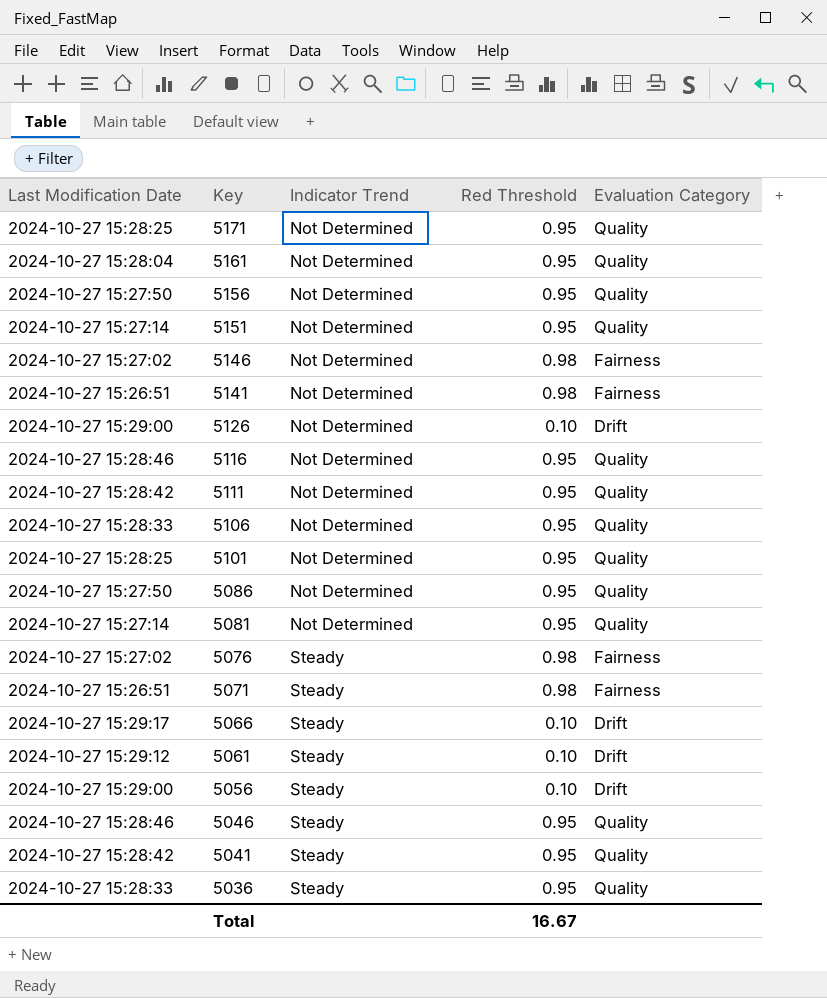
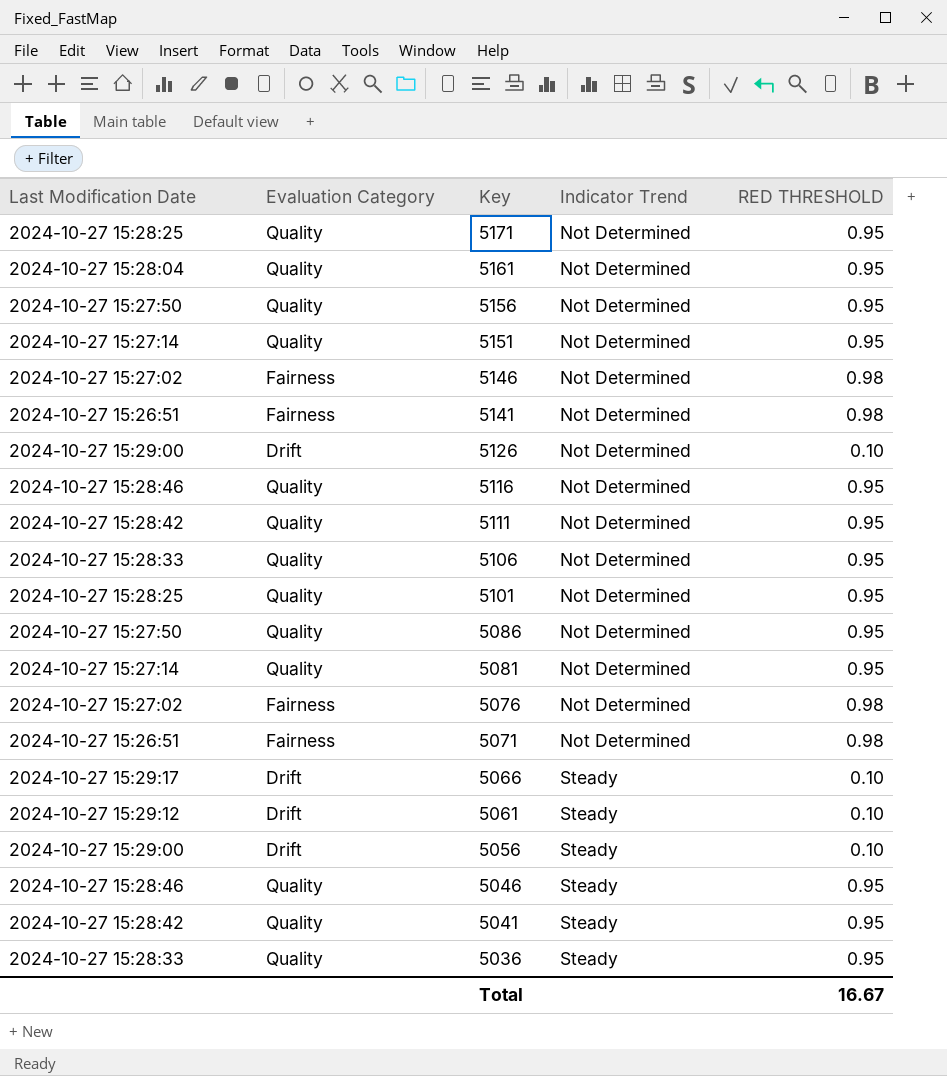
column Evaluation Category | position: 5 -> 2
column name: Red Threshold -> RED THRESHOLD
5076 | Indicator Trend: Steady -> Not Determined
5071 | Indicator Trend: Steady -> Not Determined

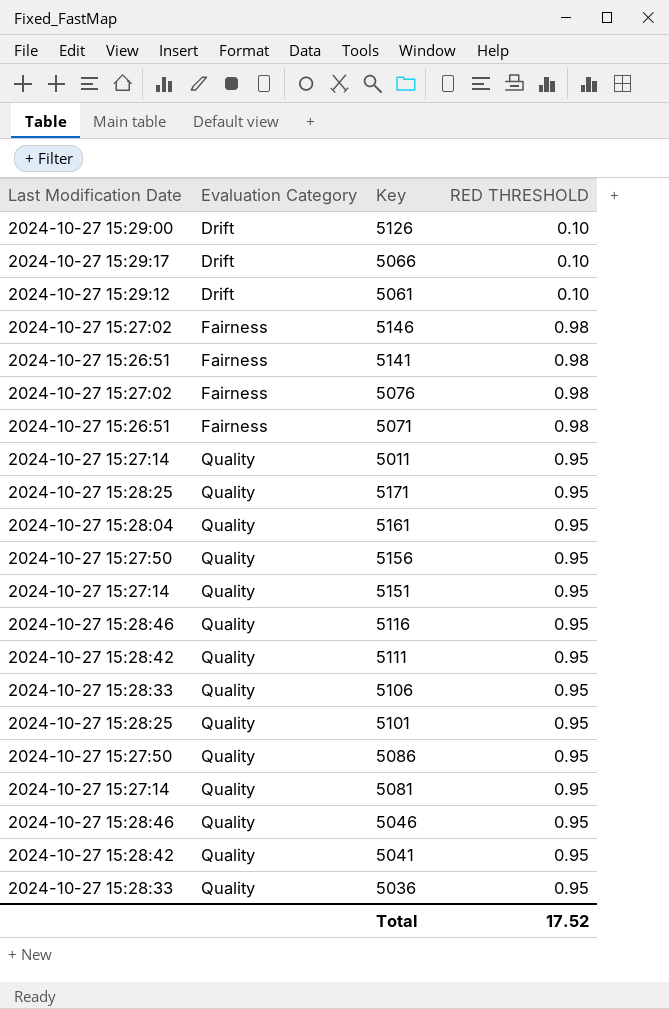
row order: Key descending -> Evaluation Category ascending
column Indicator Trend | position: 4 -> none
row 5056: 2024-10-27 15:29:00 | Drift | Steady | 0.10 -> none
row 5011: none -> 2024-10-27 15:27:14 | Quality | 0.95
Total | RED THRESHOLD: 16.67 -> 17.52

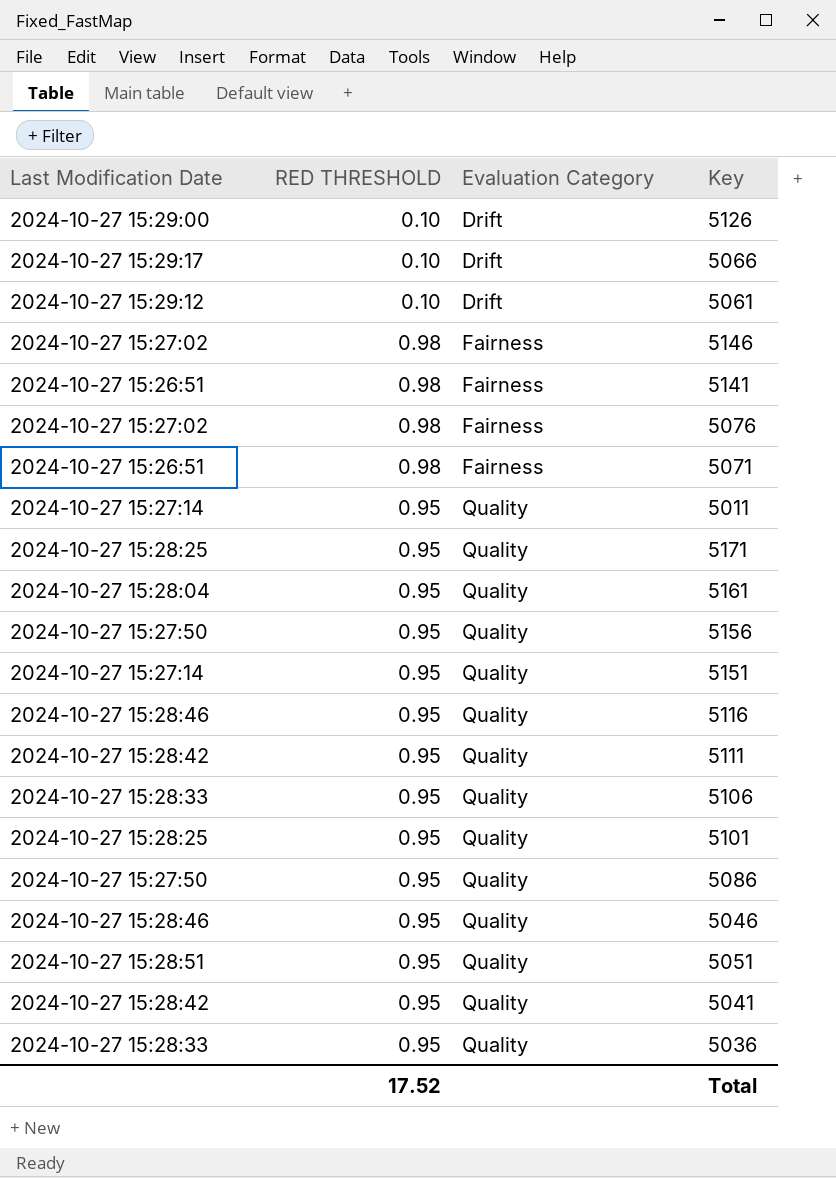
column RED THRESHOLD | position: 4 -> 2
row 5081: 2024-10-27 15:27:14 | Quality | 0.95 -> none
row 5051: none -> 2024-10-27 15:28:51 | 0.95 | Quality

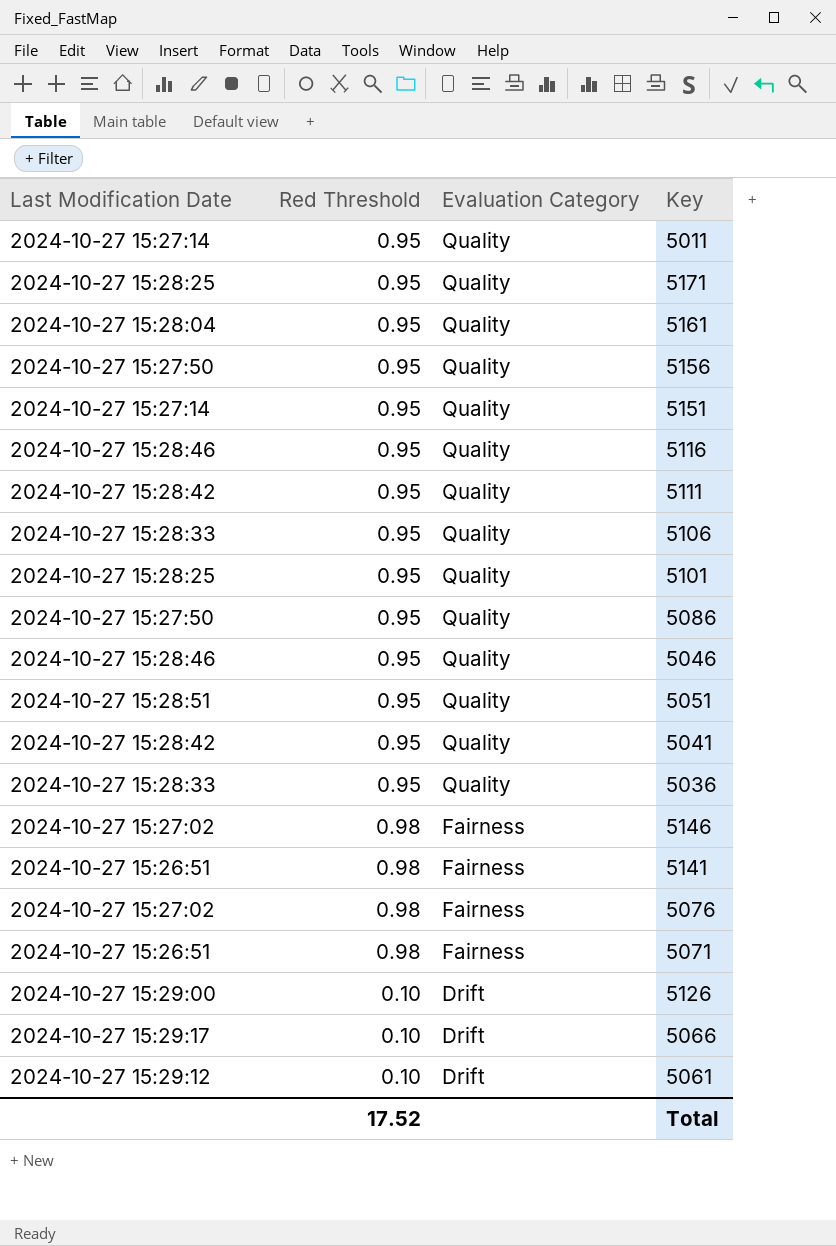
row order: Evaluation Category ascending -> Evaluation Category descending
column name: RED THRESHOLD -> Red Threshold

